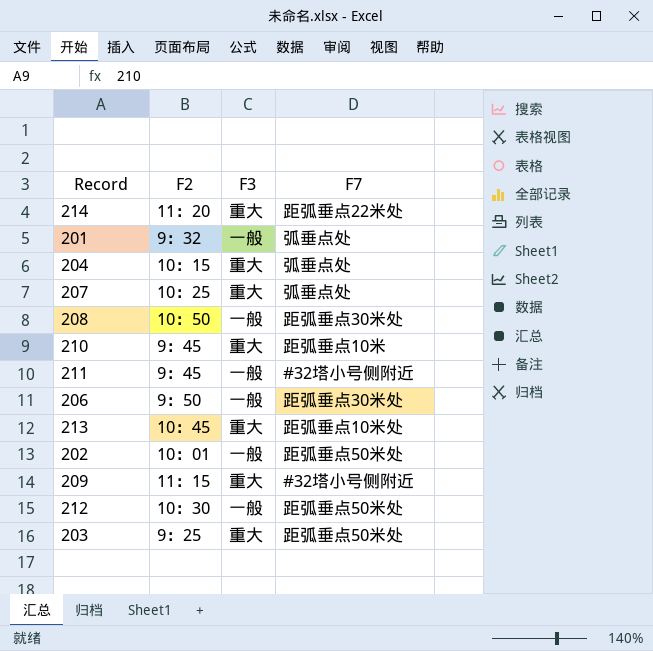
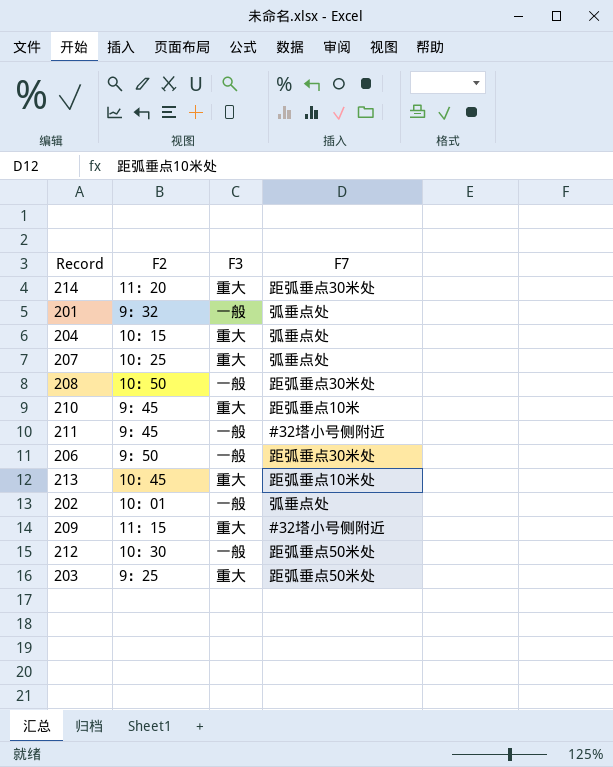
214 | F7: 距弧垂点22米处 -> 距弧垂点30米处
202 | F7: 距弧垂点50米处 -> 弧垂点处

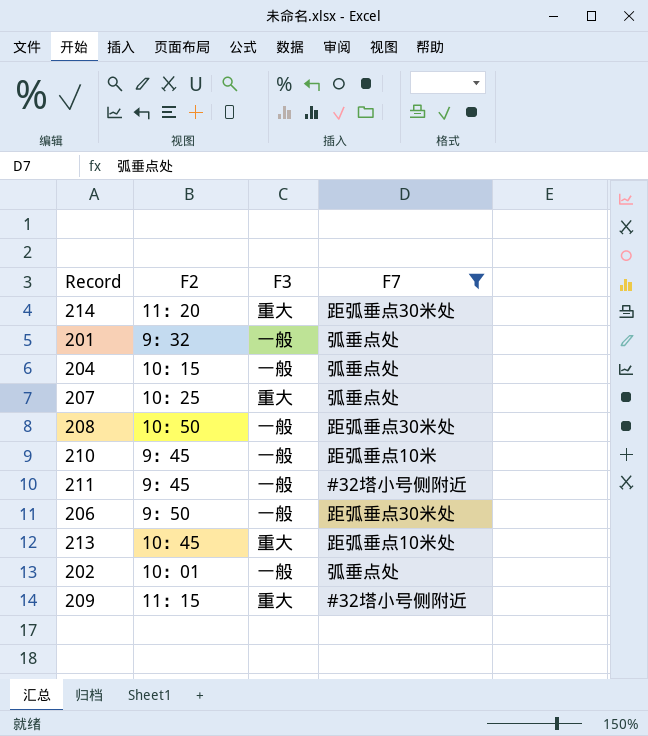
filter: none -> F7 != 距弧垂点50米处
204 | F3: 重大 -> 一般
210 | F3: 重大 -> 一般

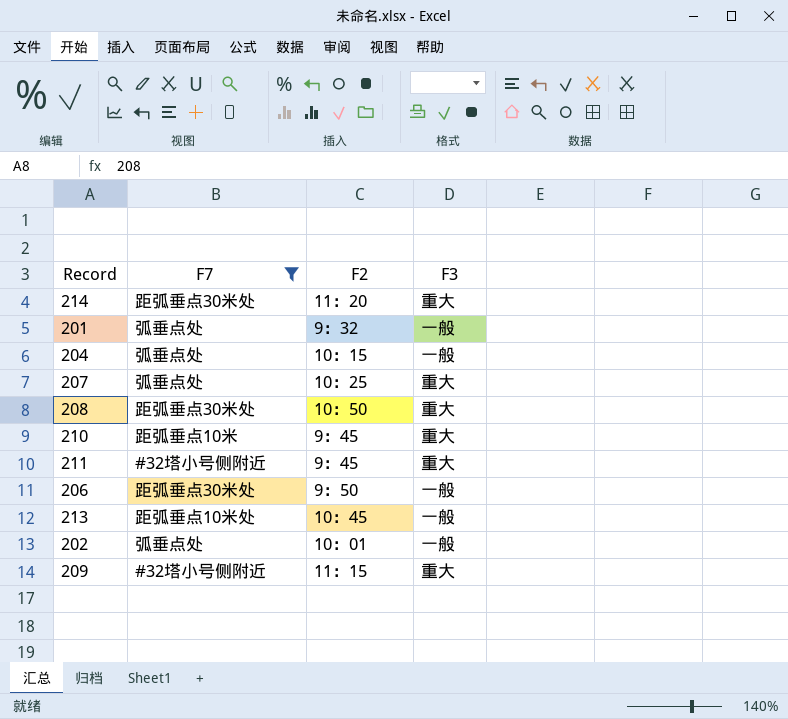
column F7 | position: 4 -> 2
208 | F3: 一般 -> 重大
210 | F3: 一般 -> 重大
211 | F3: 一般 -> 重大
213 | F3: 重大 -> 一般

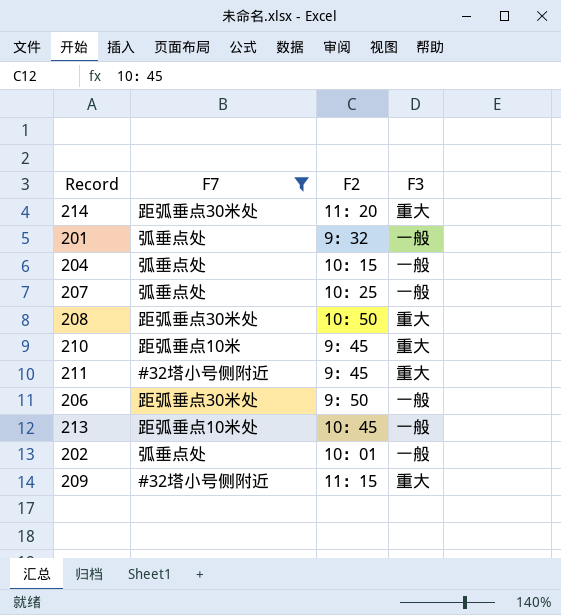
207 | F3: 重大 -> 一般

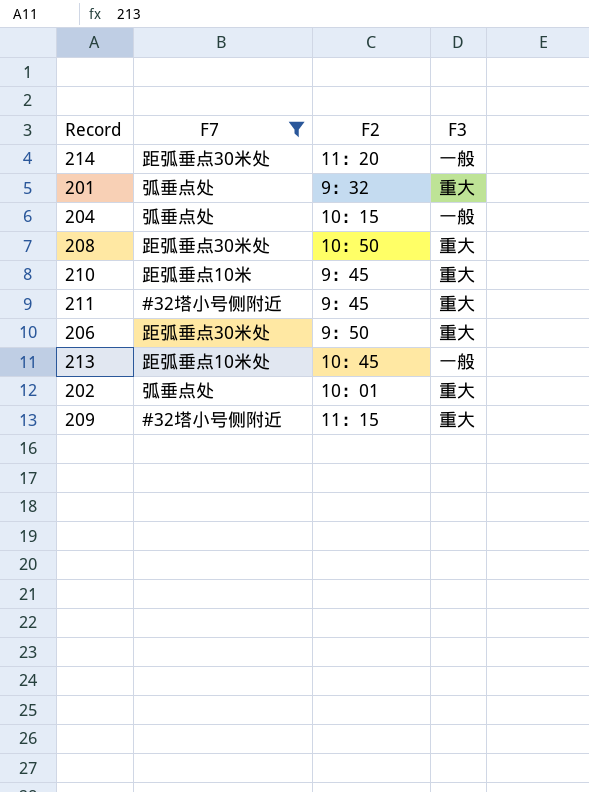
row 207: 弧垂点处 | 10：25 | 一般 -> none
214 | F3: 重大 -> 一般
201 | F3: 一般 -> 重大
206 | F3: 一般 -> 重大
202 | F3: 一般 -> 重大

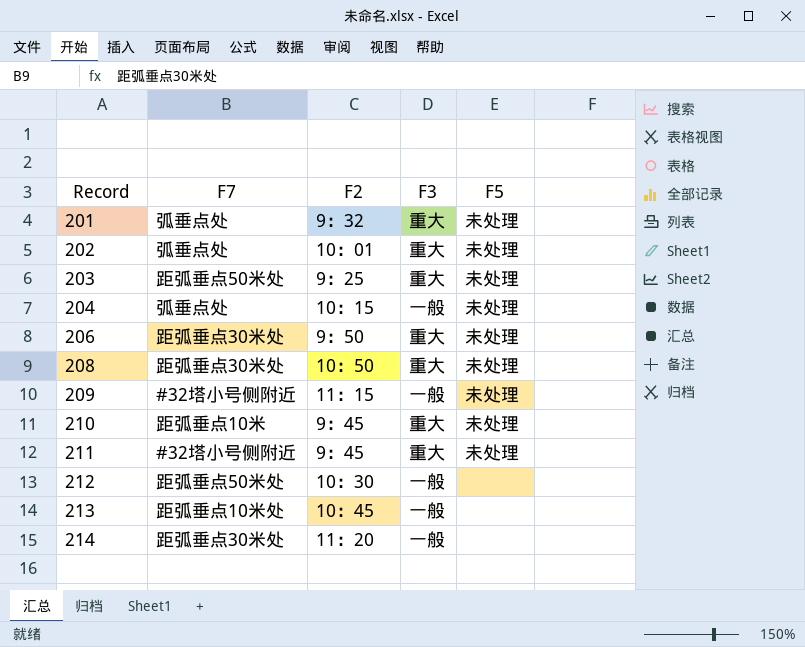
filter: F7 != 距弧垂点50米处 -> none
row order: none -> Record ascending
column F5 | position: none -> 5
209 | F3: 重大 -> 一般

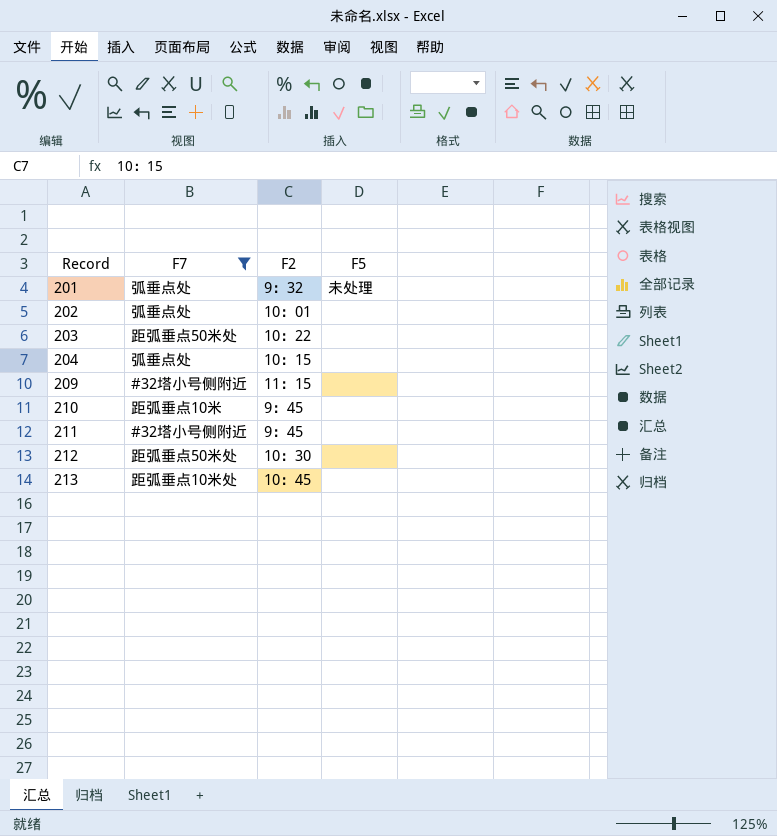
filter: none -> F7 != 距弧垂点30米处
column F3 | position: 4 -> none
202 | F5: 未处理 -> none
203 | F2: 9：25 -> 10：22
203 | F5: 未处理 -> none
204 | F5: 未处理 -> none
209 | F5: 未处理 -> none
210 | F5: 未处理 -> none
211 | F5: 未处理 -> none

